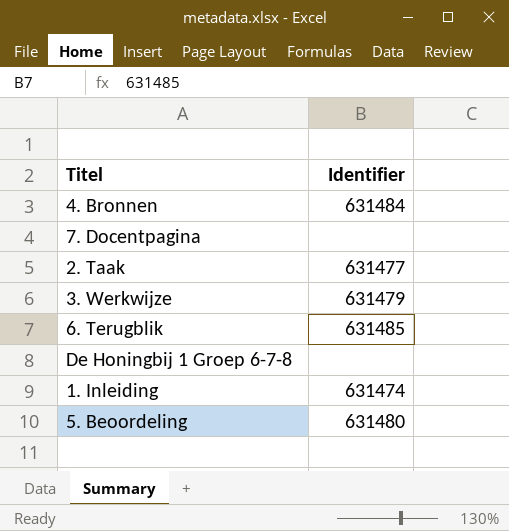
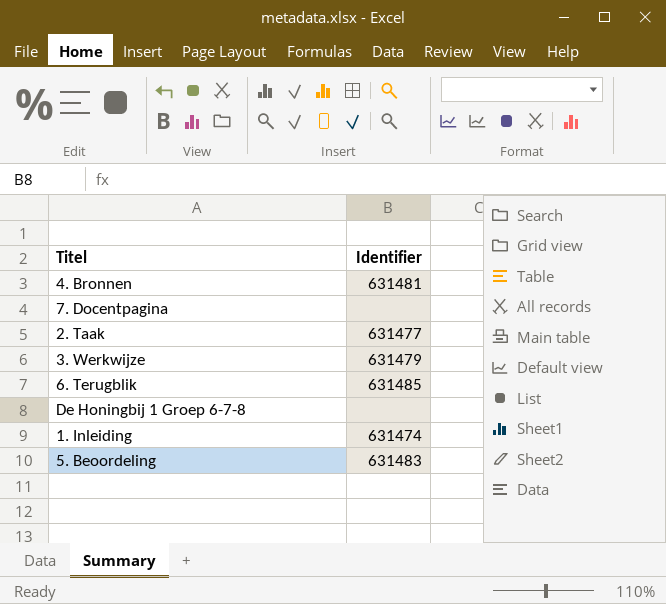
4. Bronnen | Identifier: 631484 -> 631481
5. Beoordeling | Identifier: 631480 -> 631483

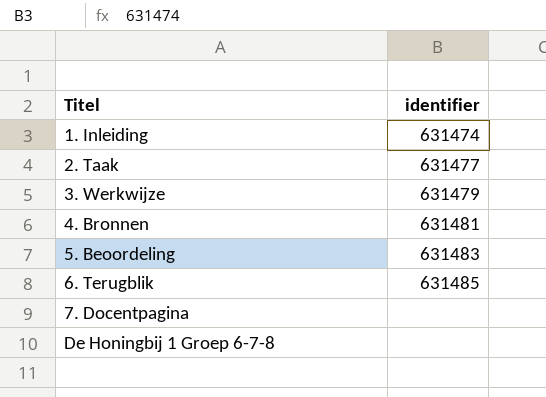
row order: none -> Titel ascending
column name: Identifier -> identifier

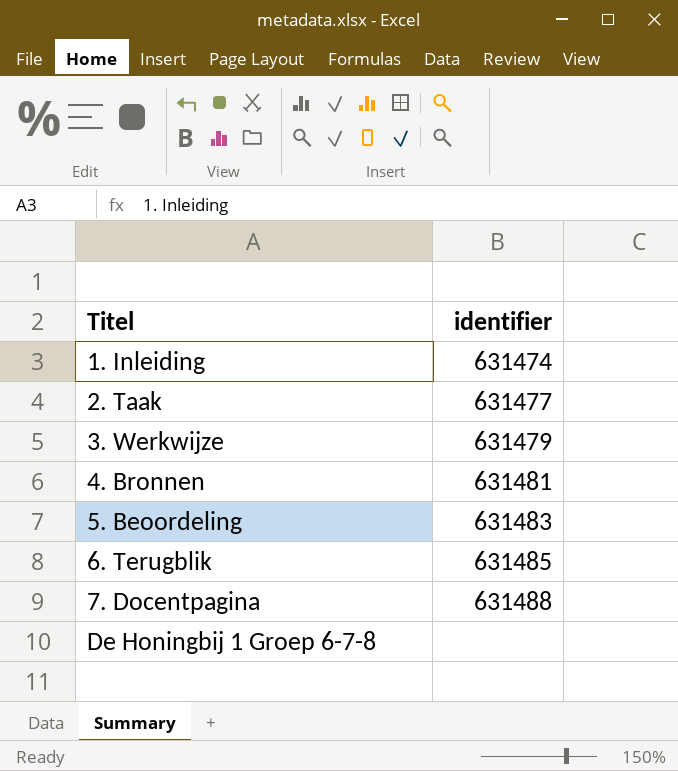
7. Docentpagina | identifier: none -> 631488

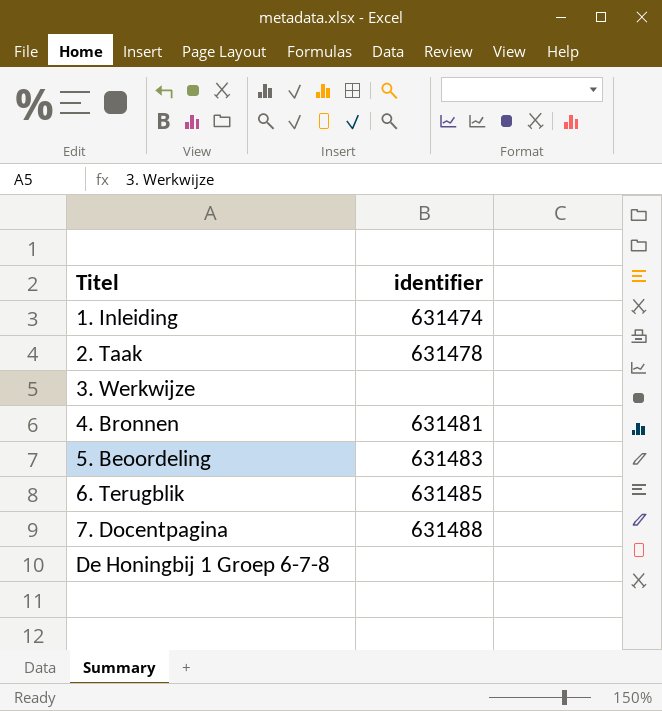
2. Taak | identifier: 631477 -> 631478
3. Werkwijze | identifier: 631479 -> none

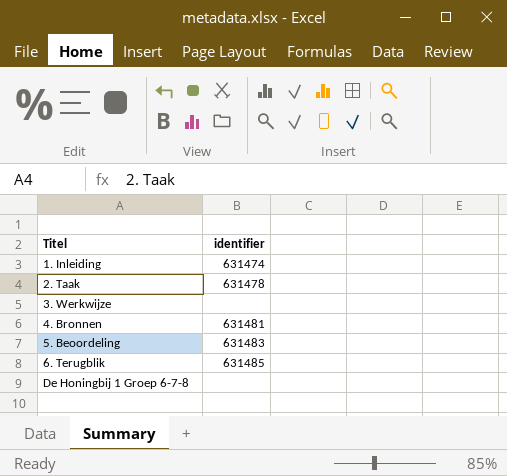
row 7. Docentpagina: 631488 -> none

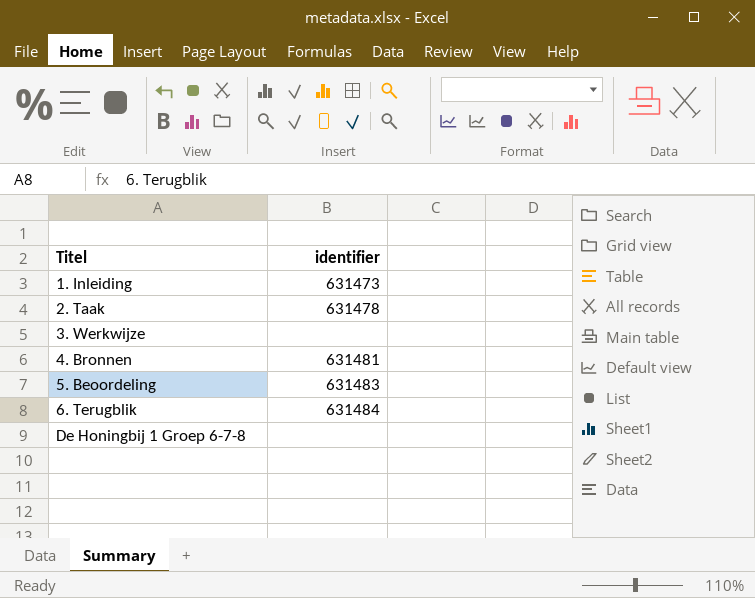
1. Inleiding | identifier: 631474 -> 631473
6. Terugblik | identifier: 631485 -> 631484

